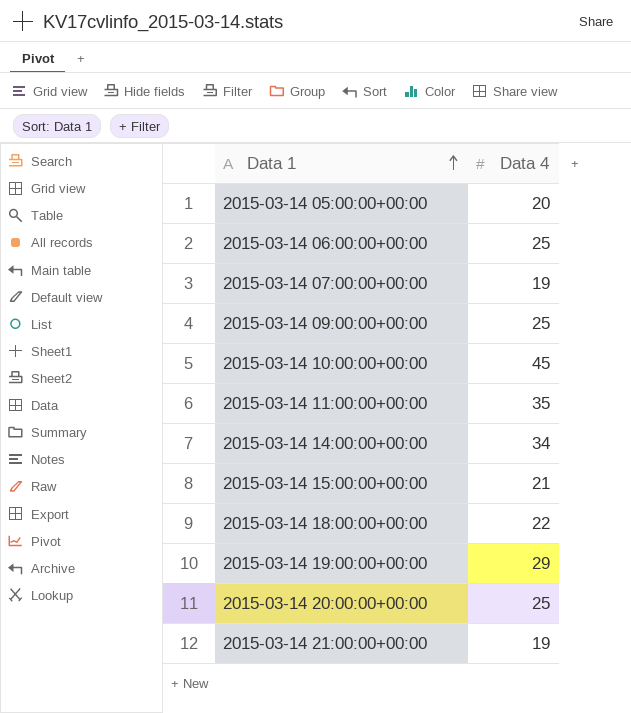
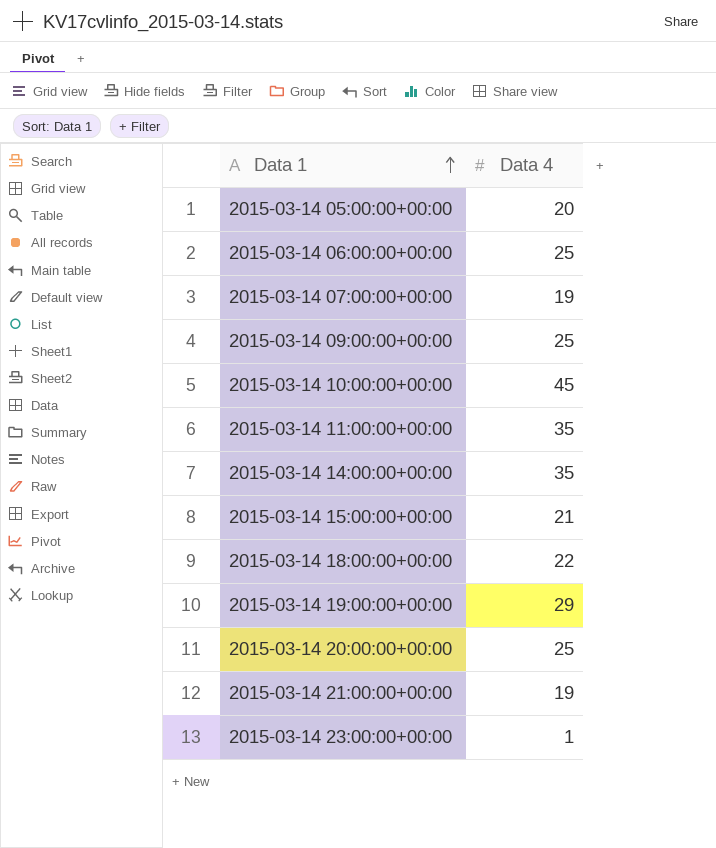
2015-03-14 14:00:00+00:00 | Data 4: 34 -> 35
row 2015-03-14 23:00:00+00:00: none -> 1

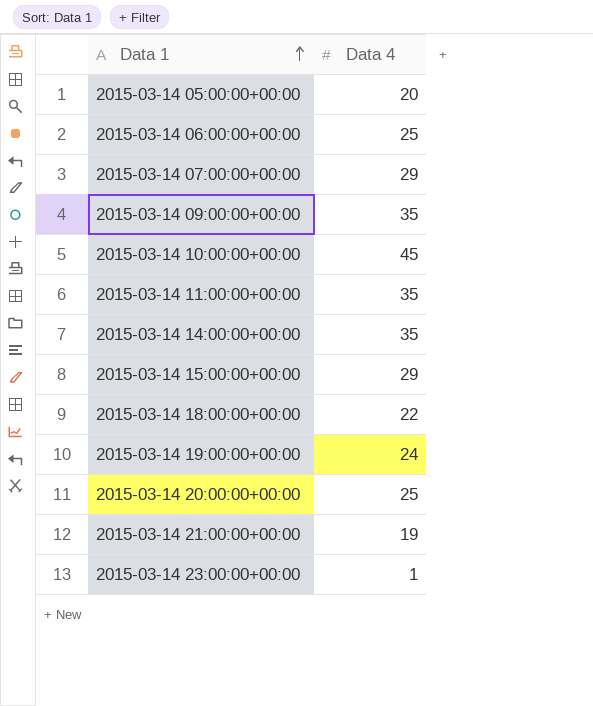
2015-03-14 07:00:00+00:00 | Data 4: 19 -> 29
2015-03-14 09:00:00+00:00 | Data 4: 25 -> 35
2015-03-14 15:00:00+00:00 | Data 4: 21 -> 29
2015-03-14 19:00:00+00:00 | Data 4: 29 -> 24

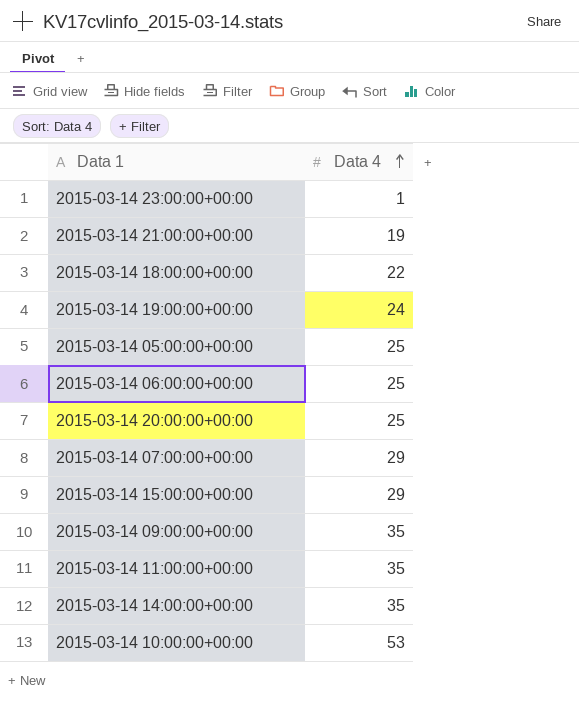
row order: Data 1 ascending -> Data 4 ascending
2015-03-14 05:00:00+00:00 | Data 4: 20 -> 25
2015-03-14 10:00:00+00:00 | Data 4: 45 -> 53

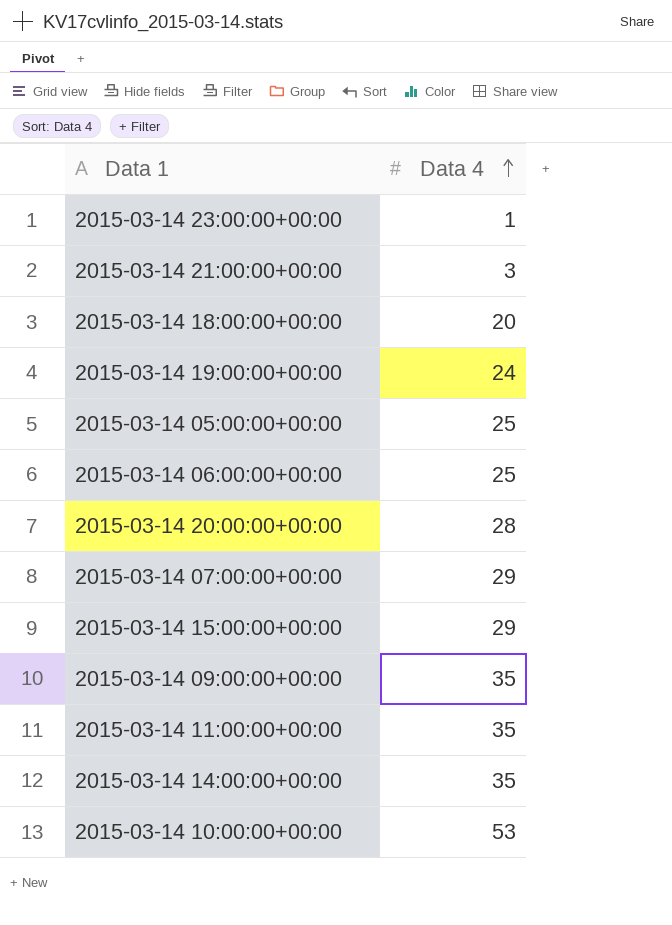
2015-03-14 21:00:00+00:00 | Data 4: 19 -> 3
2015-03-14 18:00:00+00:00 | Data 4: 22 -> 20
2015-03-14 20:00:00+00:00 | Data 4: 25 -> 28

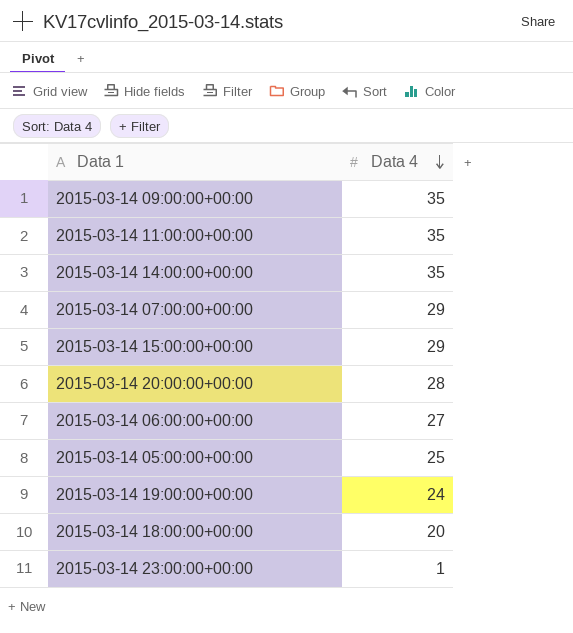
row order: Data 4 ascending -> Data 4 descending
row 2015-03-14 21:00:00+00:00: 3 -> none
row 2015-03-14 10:00:00+00:00: 53 -> none
2015-03-14 06:00:00+00:00 | Data 4: 25 -> 27

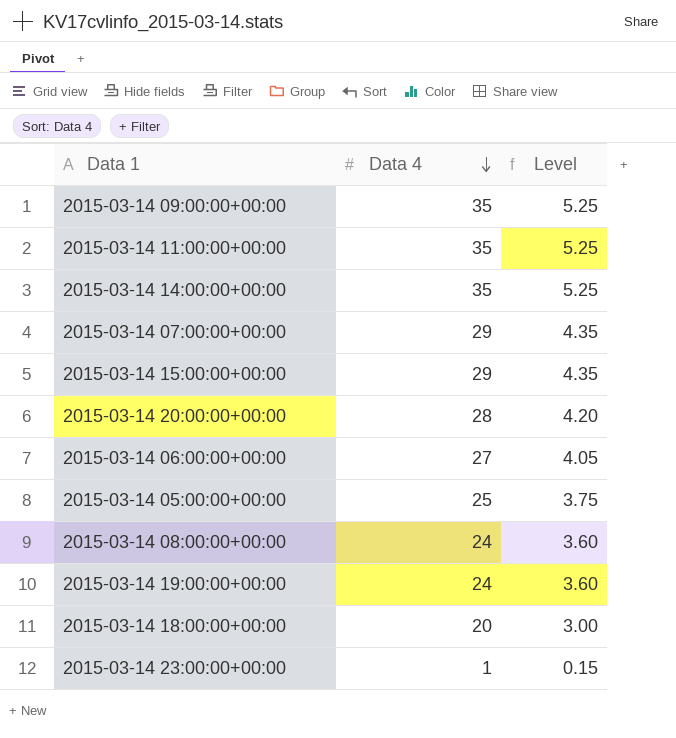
column Level | formula: none -> [Data 4] * 0.15
row 2015-03-14 08:00:00+00:00: none -> 24 | 3.60

